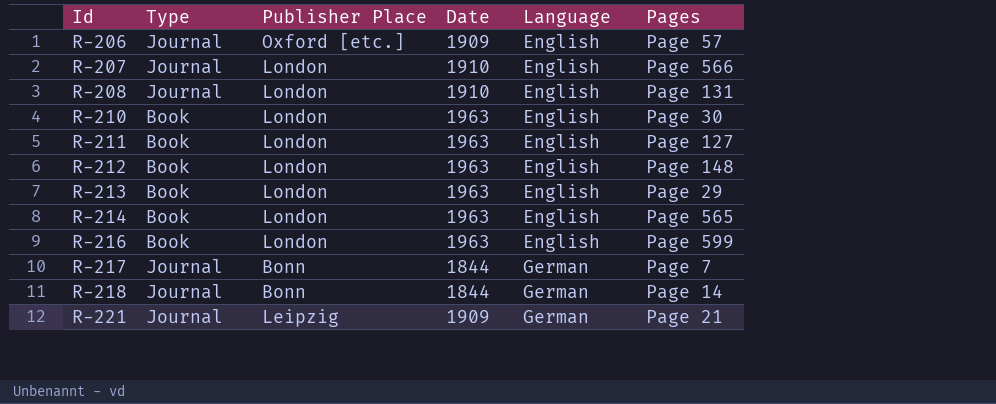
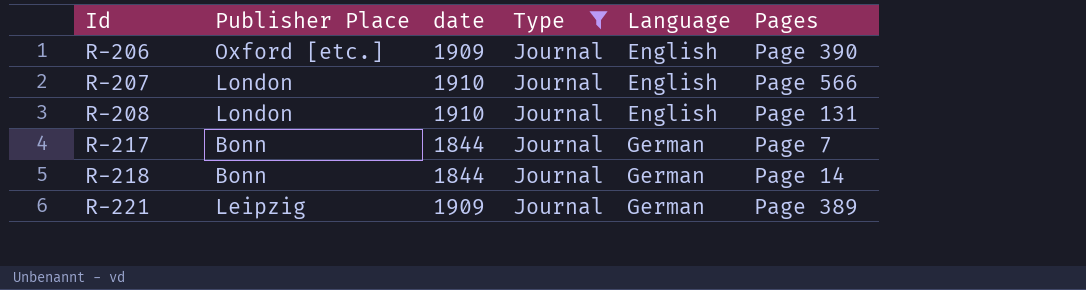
filter: none -> Type = Journal
column name: Date -> date
column Type | position: 2 -> 4
R-206 | Pages: Page 57 -> Page 390
R-221 | Pages: Page 21 -> Page 389

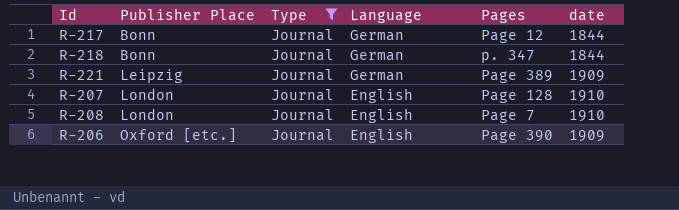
row order: Id ascending -> Publisher Place ascending
column date | position: 3 -> 6
R-217 | Pages: Page 7 -> Page 12
R-218 | Pages: Page 14 -> p. 347
R-207 | Pages: Page 566 -> Page 128
R-208 | Pages: Page 131 -> Page 7

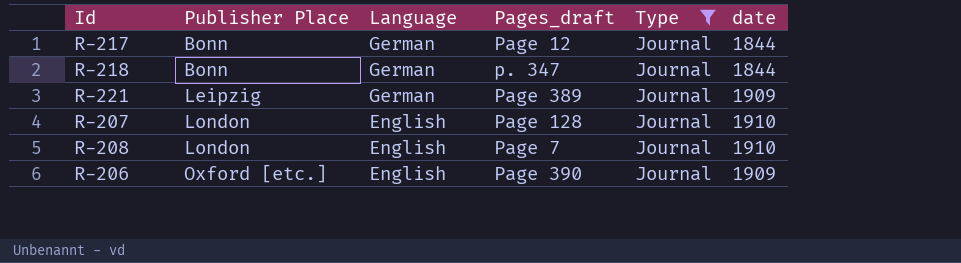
column name: Pages -> Pages_draft
column Type | position: 3 -> 5

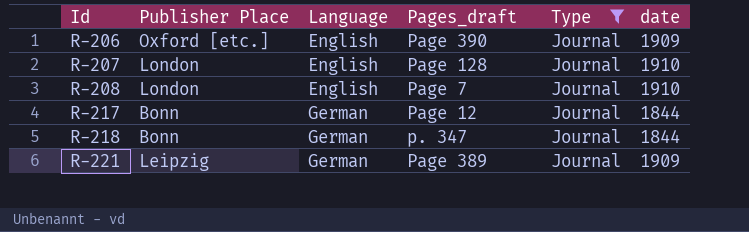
row order: Publisher Place ascending -> Id ascending

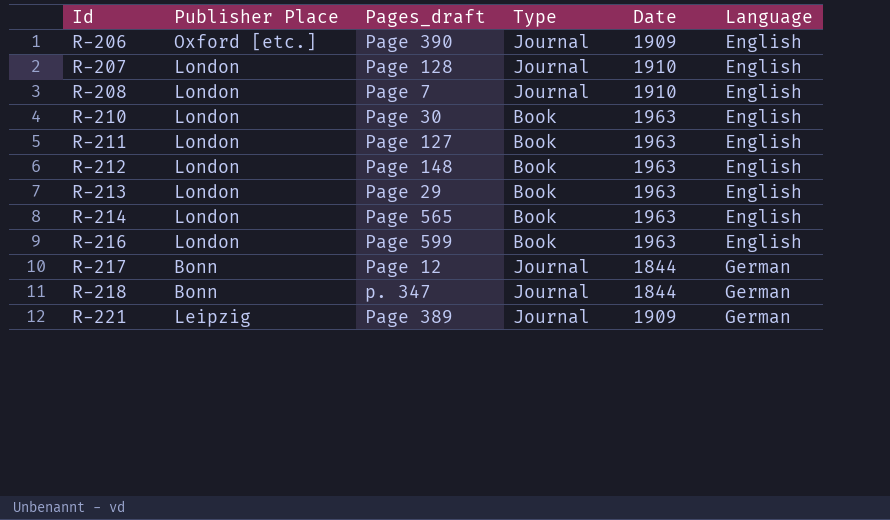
filter: Type = Journal -> none
column name: date -> Date
column Language | position: 3 -> 6

